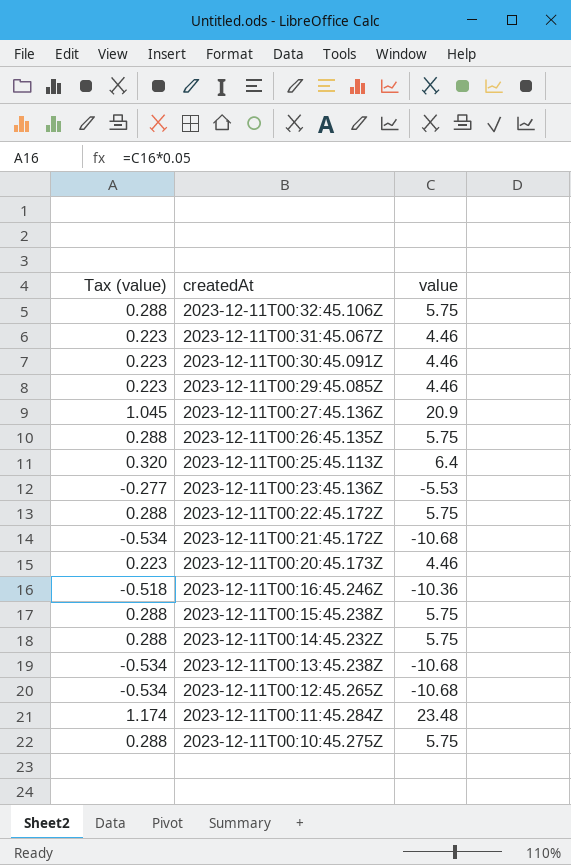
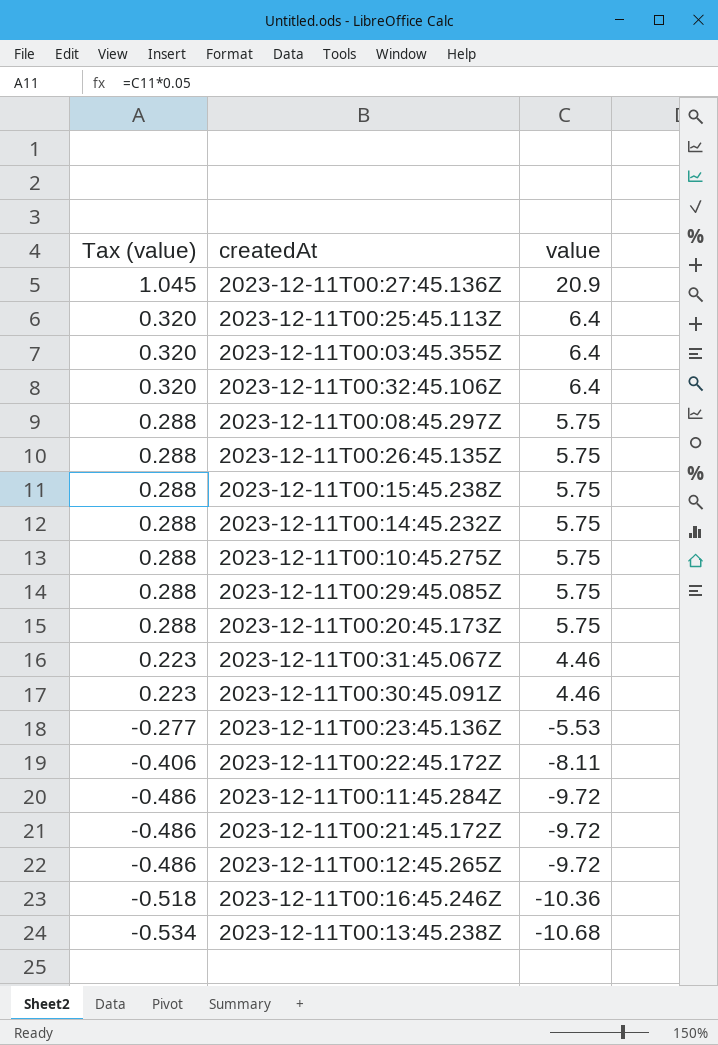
row order: createdAt descending -> Tax (value) descending
row 2023-12-11T00:03:45.355Z: none -> 0.320 | 6.4
2023-12-11T00:32:45.106Z | Tax (value): 0.288 -> 0.320
2023-12-11T00:32:45.106Z | value: 5.75 -> 6.4
row 2023-12-11T00:08:45.297Z: none -> 0.288 | 5.75
2023-12-11T00:29:45.085Z | Tax (value): 0.223 -> 0.288
2023-12-11T00:29:45.085Z | value: 4.46 -> 5.75
2023-12-11T00:20:45.173Z | Tax (value): 0.223 -> 0.288
2023-12-11T00:20:45.173Z | value: 4.46 -> 5.75
2023-12-11T00:22:45.172Z | Tax (value): 0.288 -> -0.406
2023-12-11T00:22:45.172Z | value: 5.75 -> -8.11
2023-12-11T00:11:45.284Z | Tax (value): 1.174 -> -0.486
2023-12-11T00:11:45.284Z | value: 23.48 -> -9.72
2023-12-11T00:21:45.172Z | Tax (value): -0.534 -> -0.486
2023-12-11T00:21:45.172Z | value: -10.68 -> -9.72
2023-12-11T00:12:45.265Z | Tax (value): -0.534 -> -0.486
2023-12-11T00:12:45.265Z | value: -10.68 -> -9.72

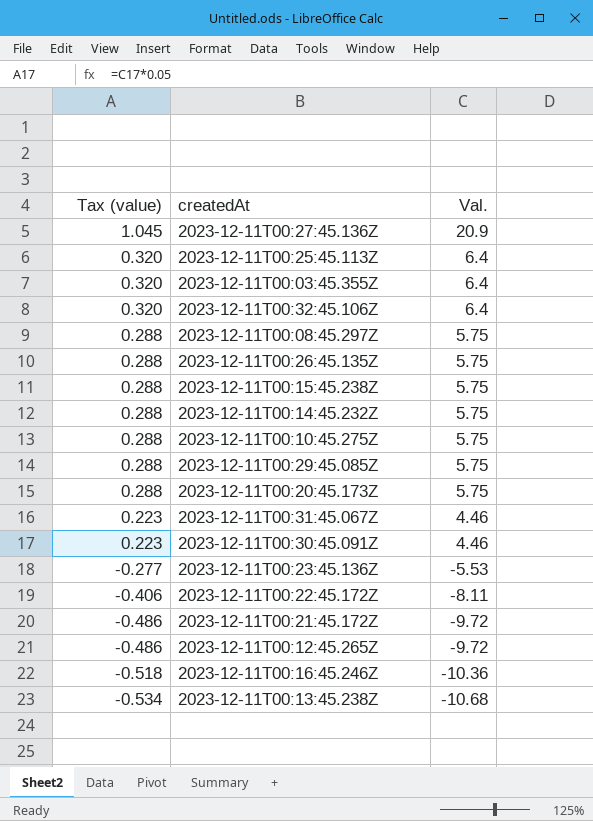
column name: value -> Val.
row 2023-12-11T00:11:45.284Z: -0.486 | -9.72 -> none

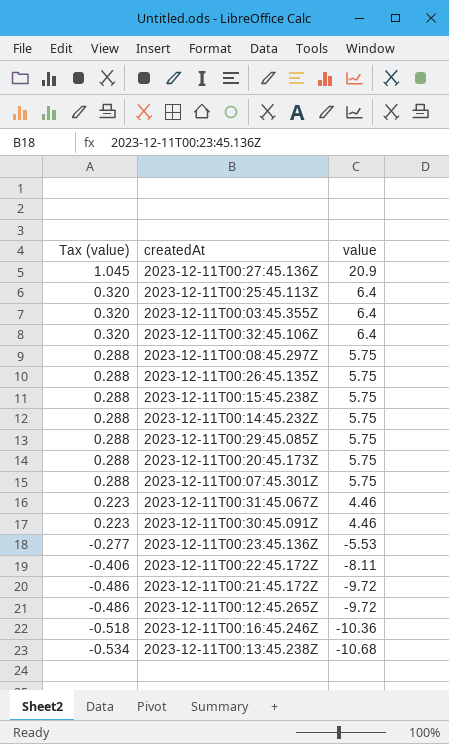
column name: Val. -> value
row 2023-12-11T00:10:45.275Z: 0.288 | 5.75 -> none
row 2023-12-11T00:07:45.301Z: none -> 0.288 | 5.75

